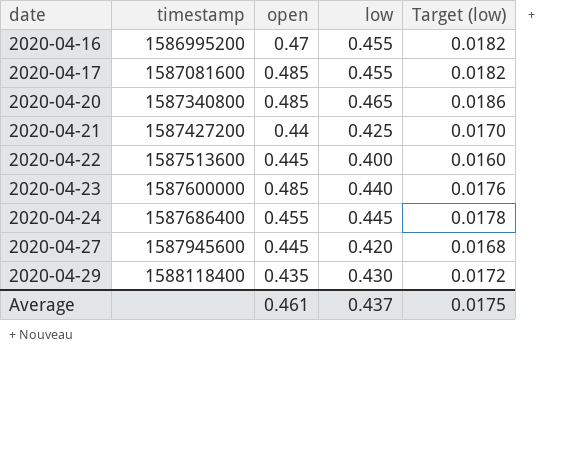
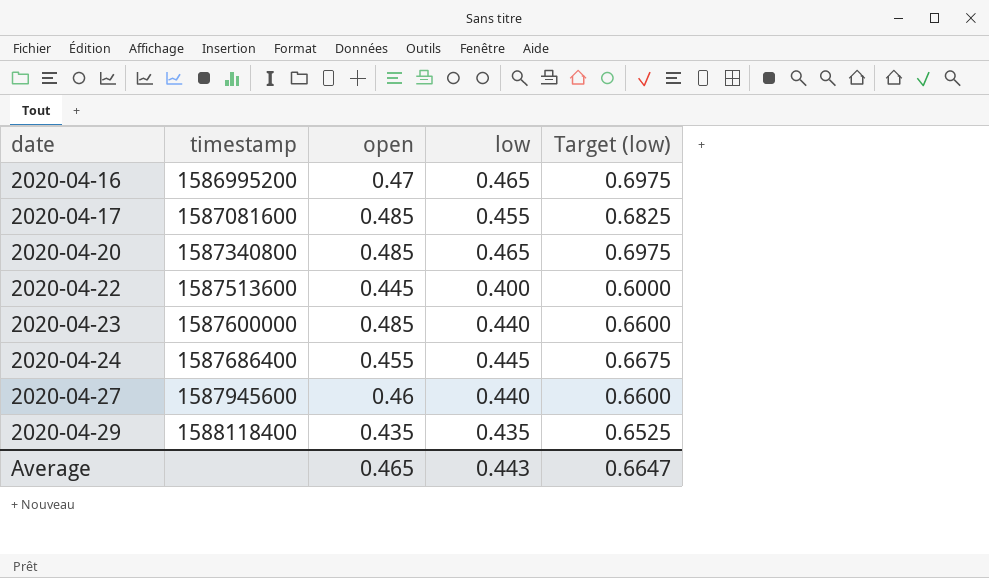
column Target (low) | formula: [low] * 0.04 -> [low] * 1.5
row 2020-04-21: 1587427200 | 0.44 | 0.425 | 0.0170 -> none
2020-04-16 | low: 0.455 -> 0.465
2020-04-27 | open: 0.445 -> 0.46
2020-04-27 | low: 0.420 -> 0.440
2020-04-29 | low: 0.430 -> 0.435
Average | open: 0.461 -> 0.465
Average | low: 0.437 -> 0.443
Average | Target (low): 0.0175 -> 0.6647

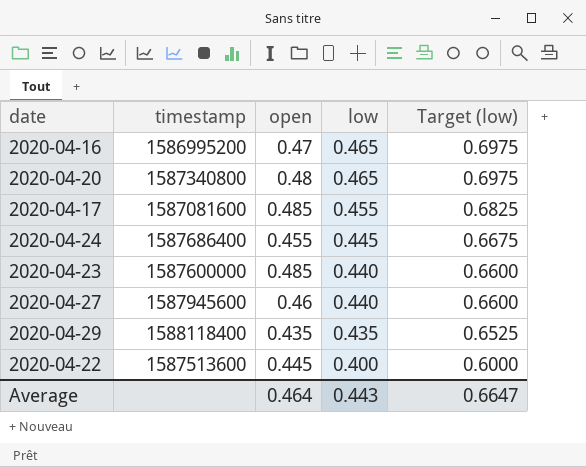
row order: date ascending -> low descending
2020-04-20 | open: 0.485 -> 0.48
Average | open: 0.465 -> 0.464

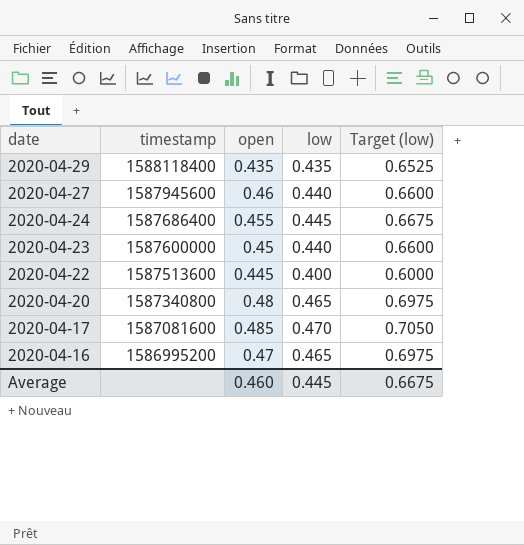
row order: low descending -> date descending
2020-04-23 | open: 0.485 -> 0.45
2020-04-17 | low: 0.455 -> 0.470
2020-04-17 | Target (low): 0.6825 -> 0.7050
Average | open: 0.464 -> 0.460
Average | low: 0.443 -> 0.445
Average | Target (low): 0.6647 -> 0.6675

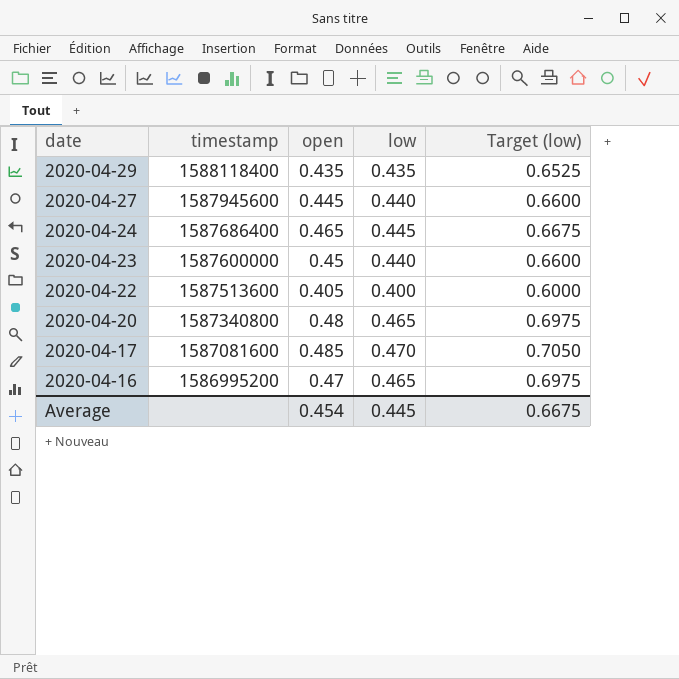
2020-04-27 | open: 0.46 -> 0.445
2020-04-24 | open: 0.455 -> 0.465
2020-04-22 | open: 0.445 -> 0.405
Average | open: 0.460 -> 0.454

